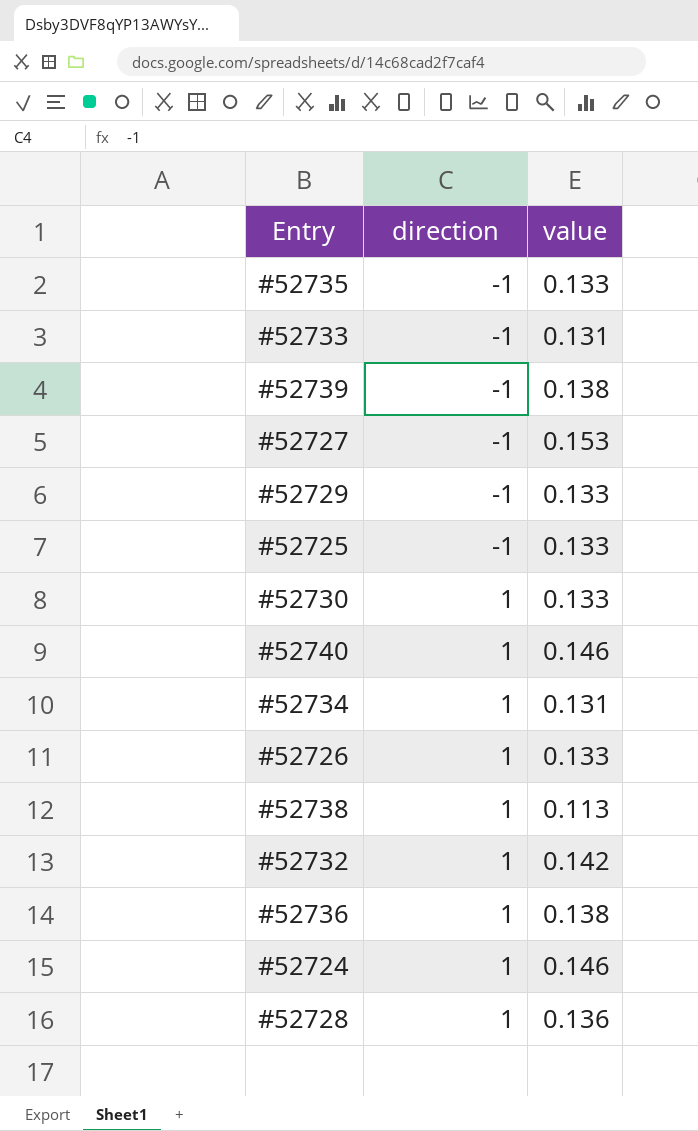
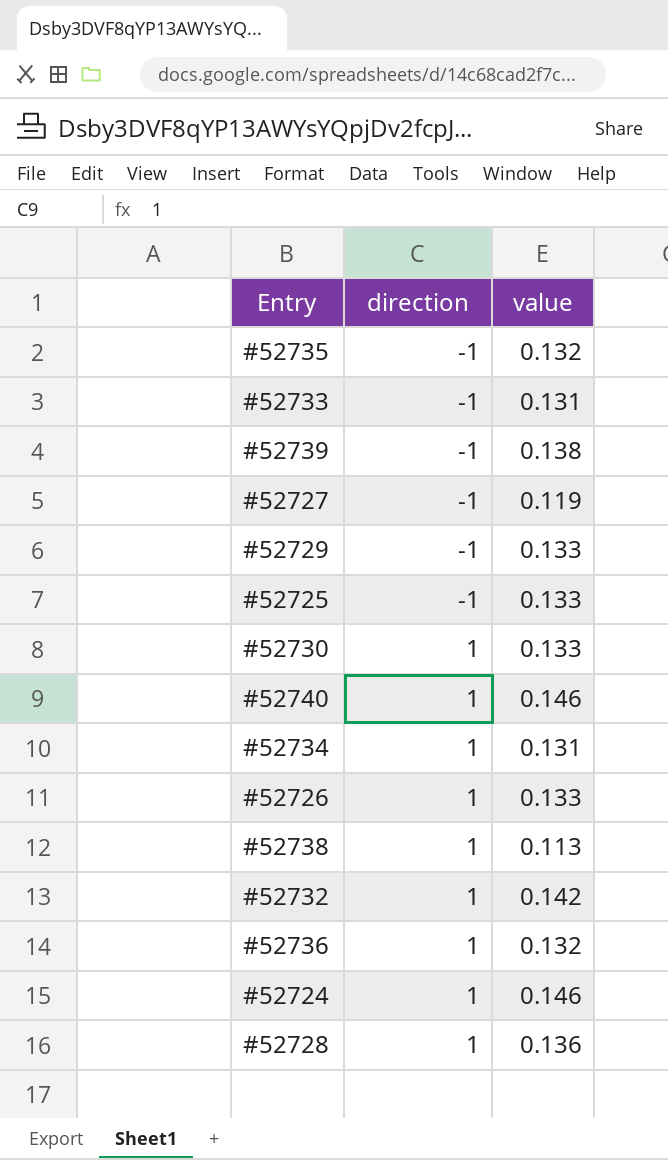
#52735 | value: 0.133 -> 0.132
#52727 | value: 0.153 -> 0.119
#52736 | value: 0.138 -> 0.132

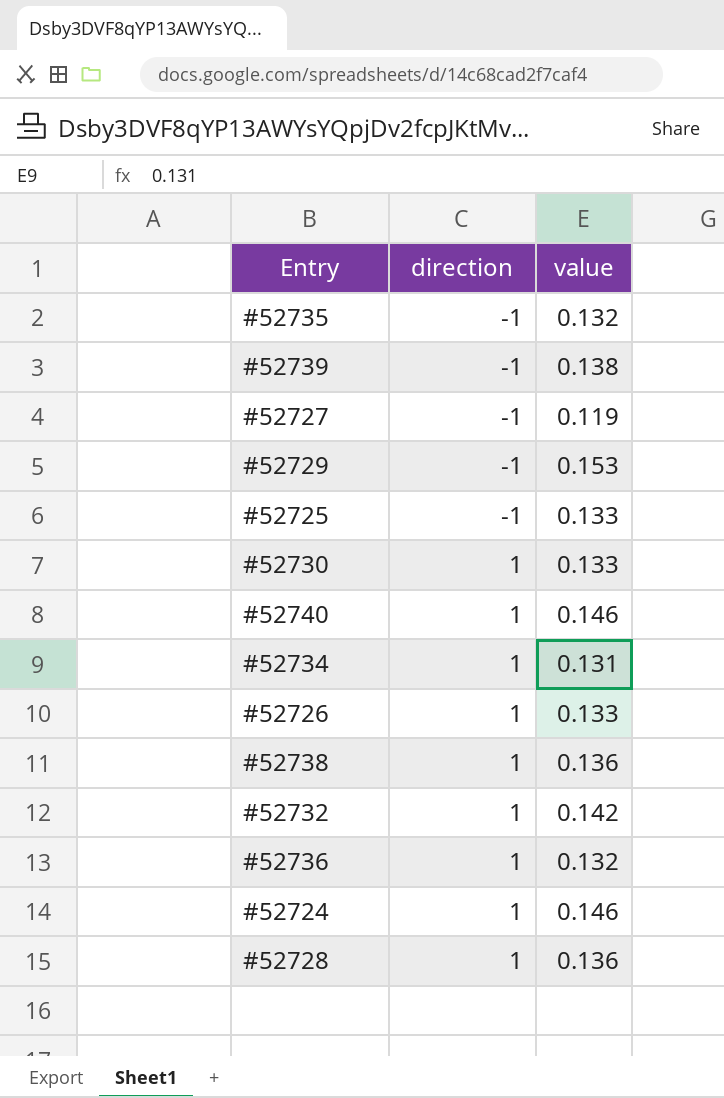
row #52733: -1 | 0.131 -> none
#52729 | value: 0.133 -> 0.153
#52738 | value: 0.113 -> 0.136

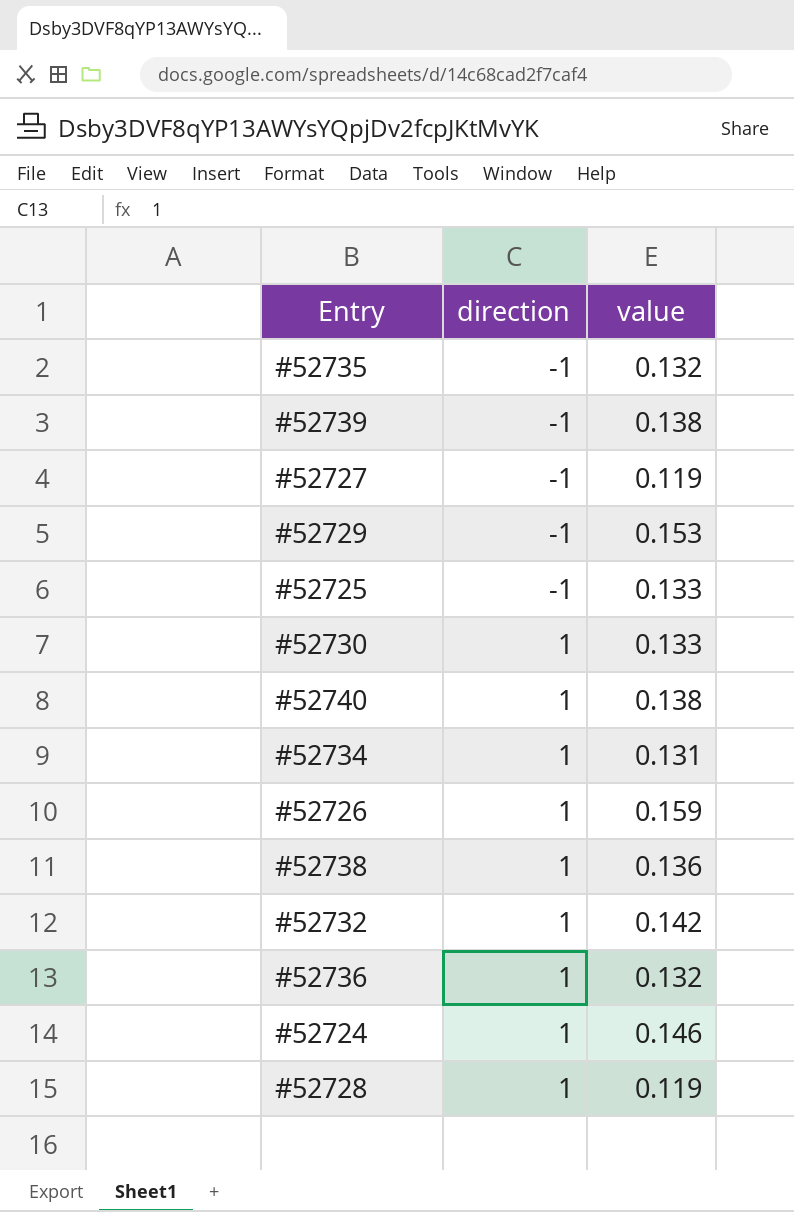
#52740 | value: 0.146 -> 0.138
#52726 | value: 0.133 -> 0.159
#52728 | value: 0.136 -> 0.119

